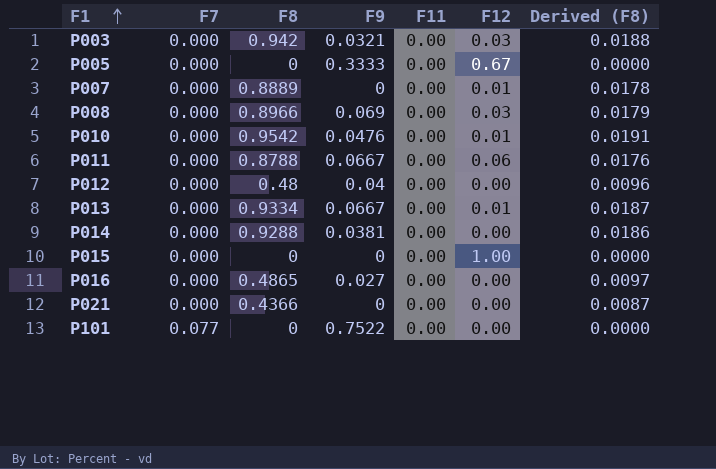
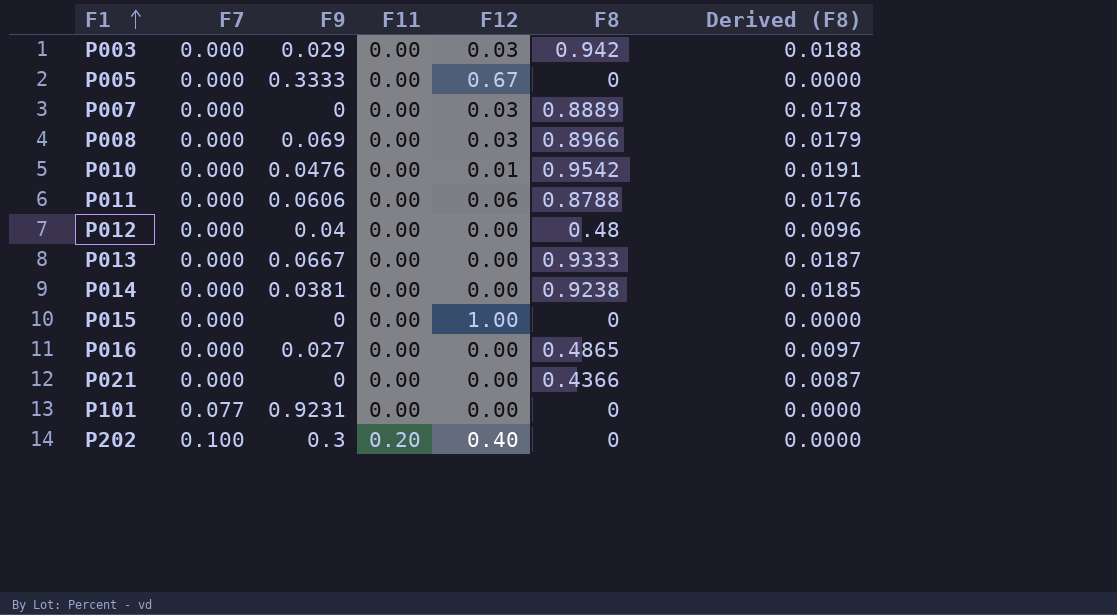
column F8 | position: 3 -> 6
P003 | F9: 0.0321 -> 0.029
P007 | F12: 0.01 -> 0.03
P011 | F9: 0.0667 -> 0.0606
P013 | F12: 0.01 -> 0.00
P013 | F8: 0.9334 -> 0.9333
P014 | F8: 0.9288 -> 0.9238
P014 | Derived (F8): 0.0186 -> 0.0185
P101 | F9: 0.7522 -> 0.9231
row P202: none -> 0.100 | 0.3 | 0.20 | 0.40 | 0 | 0.0000

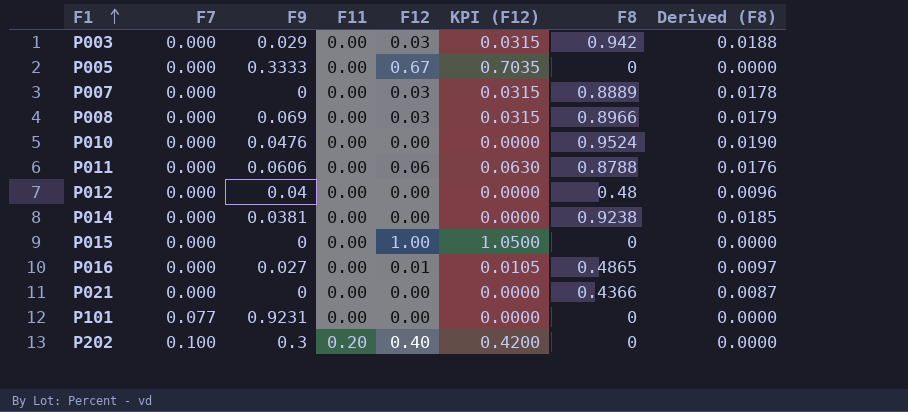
column KPI (F12) | formula: none -> [F12] * 1.05
row P013: 0.000 | 0.0667 | 0.00 | 0.00 | 0.9333 | 0.0187 -> none
P010 | F12: 0.01 -> 0.00
P010 | F8: 0.9542 -> 0.9524
P010 | Derived (F8): 0.0191 -> 0.0190
P016 | F12: 0.00 -> 0.01

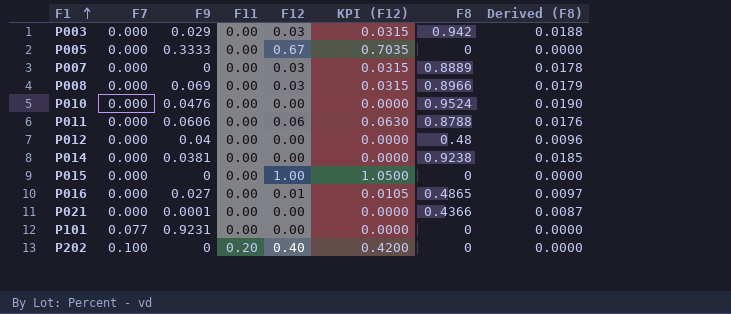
P021 | F9: 0 -> 0.0001
P202 | F9: 0.3 -> 0

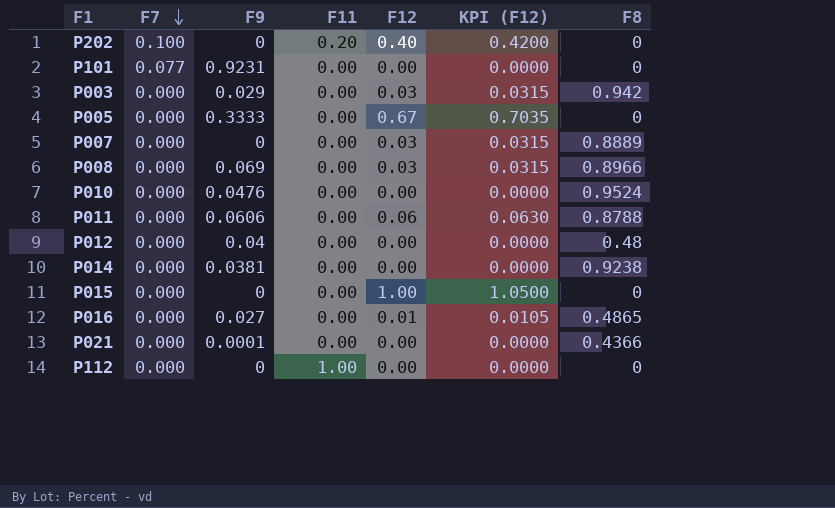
row order: F1 ascending -> F7 descending
column Derived (F8) | formula: [F8] * 0.02 -> none
row P112: none -> 0.000 | 0 | 1.00 | 0.00 | 0.0000 | 0

